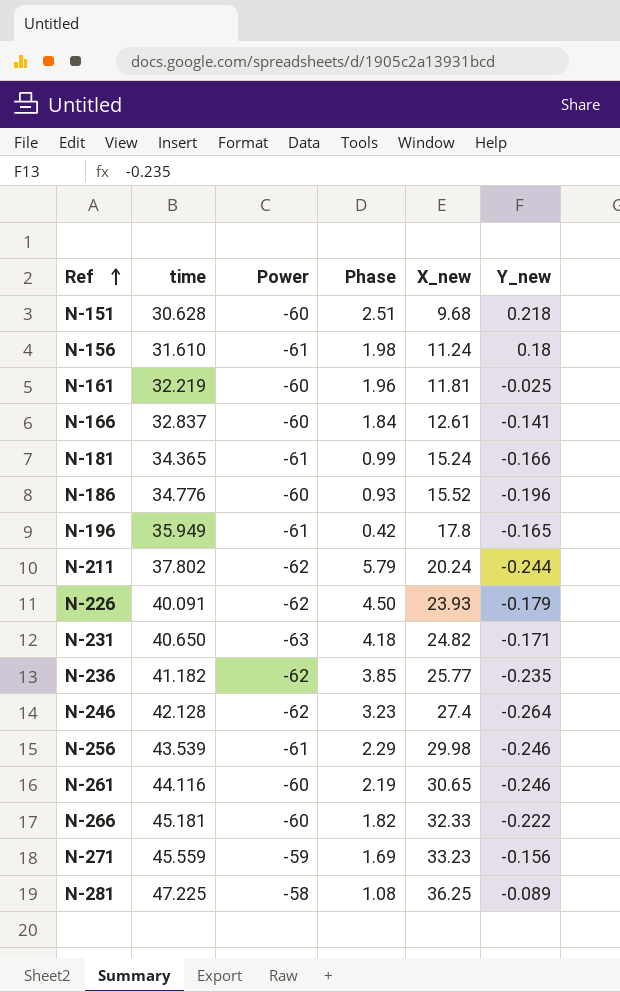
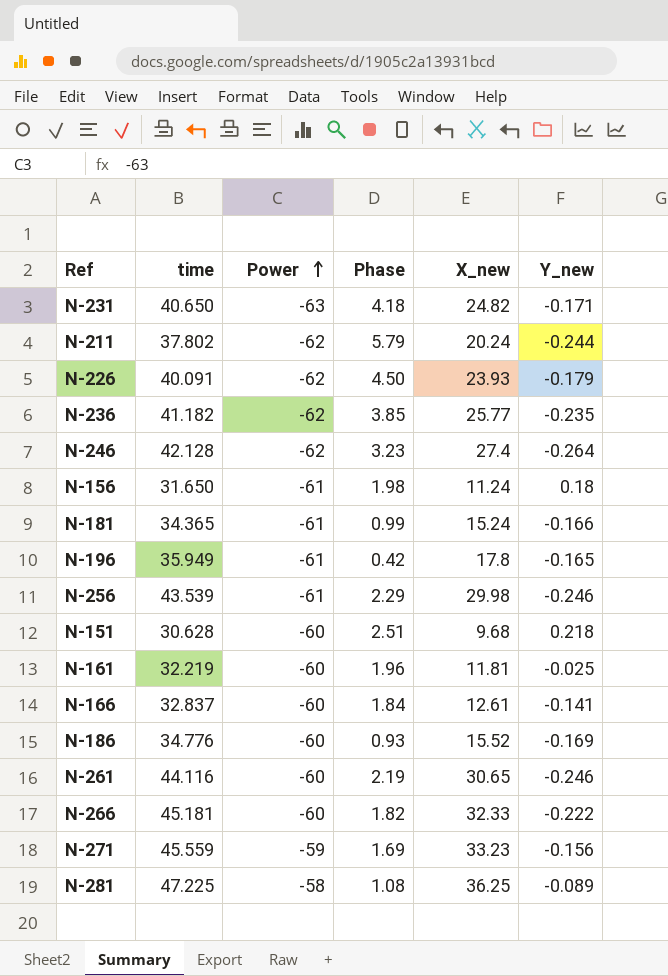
row order: Ref ascending -> Power ascending
N-156 | time: 31.610 -> 31.650
N-186 | Y_new: -0.196 -> -0.169

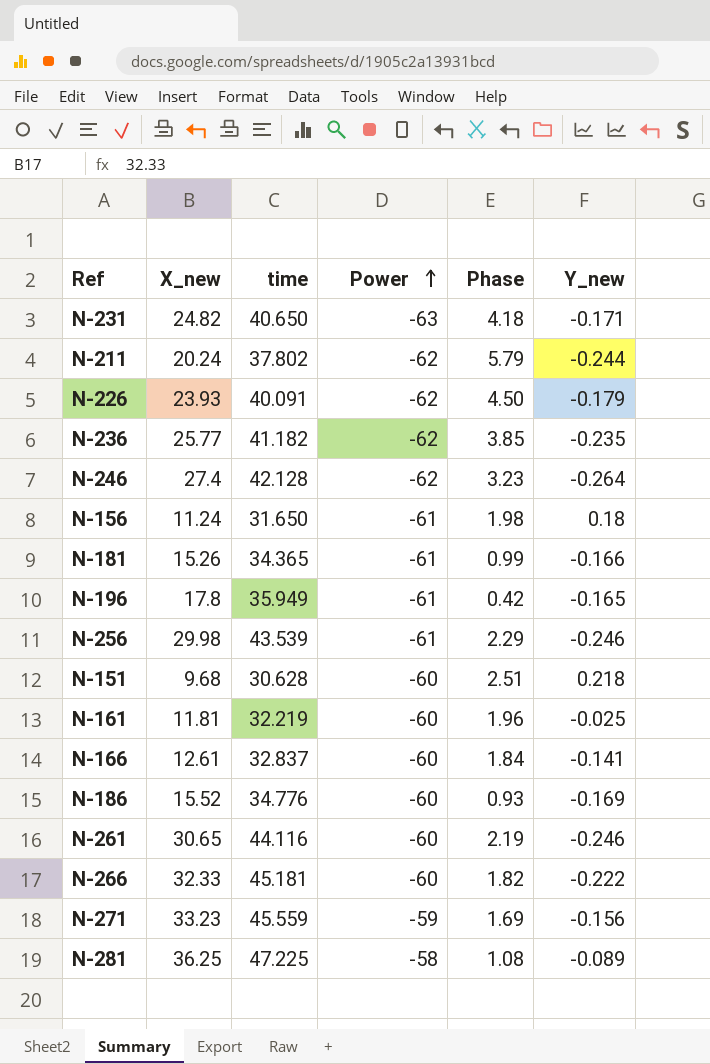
column X_new | position: 5 -> 2
N-181 | X_new: 15.24 -> 15.26

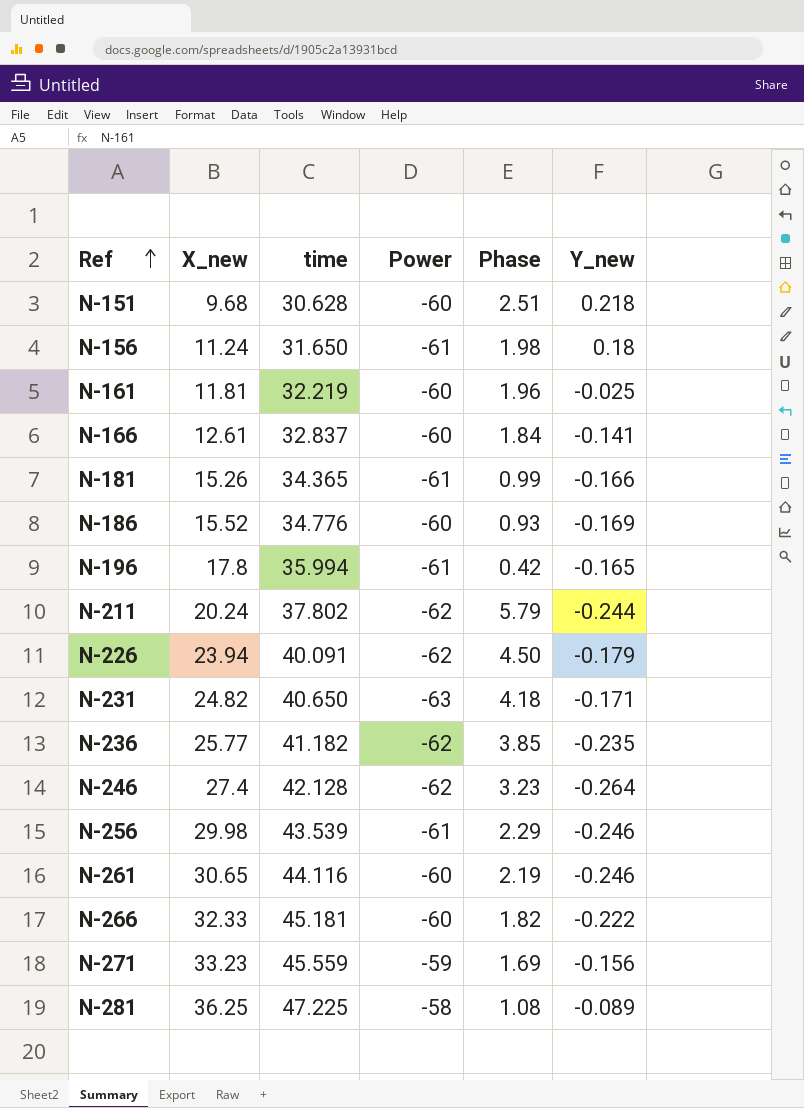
row order: Power ascending -> Ref ascending
N-196 | time: 35.949 -> 35.994
N-226 | X_new: 23.93 -> 23.94

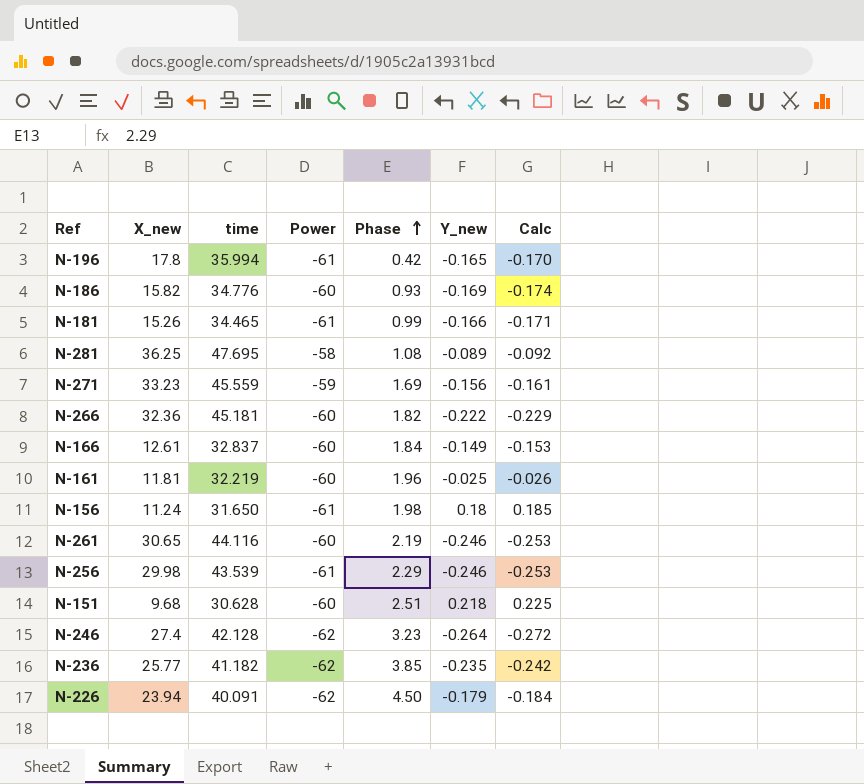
row order: Ref ascending -> Phase ascending
column Calc | formula: none -> [Y_new] * 1.03
row N-211: 20.24 | 37.802 | -62 | 5.79 | -0.244 -> none
row N-231: 24.82 | 40.650 | -63 | 4.18 | -0.171 -> none
N-186 | X_new: 15.52 -> 15.82
N-181 | time: 34.365 -> 34.465
N-281 | time: 47.225 -> 47.695
N-266 | X_new: 32.33 -> 32.36
N-166 | Y_new: -0.141 -> -0.149

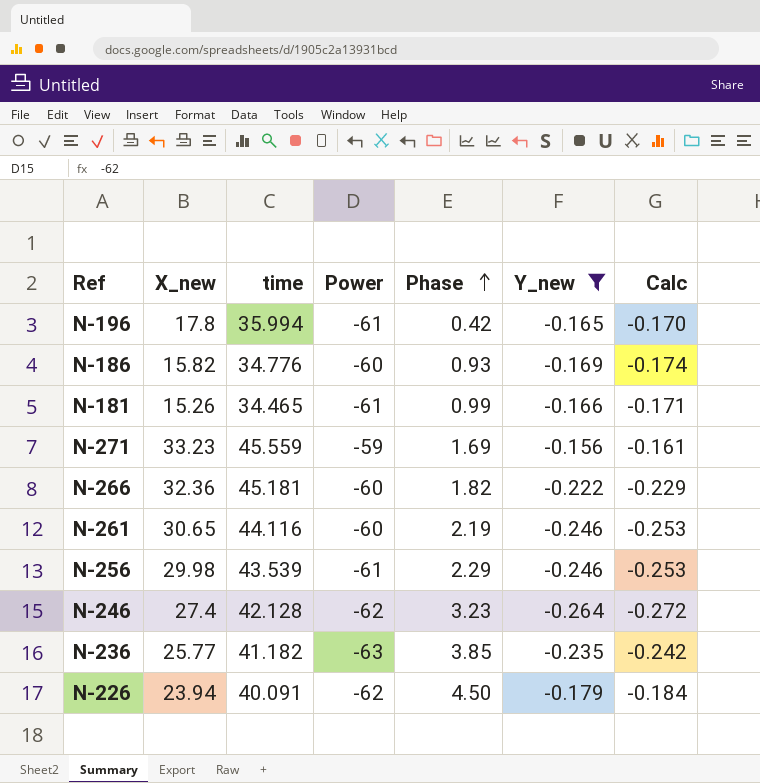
filter: none -> Y_new <= -0.156
N-236 | Power: -62 -> -63

